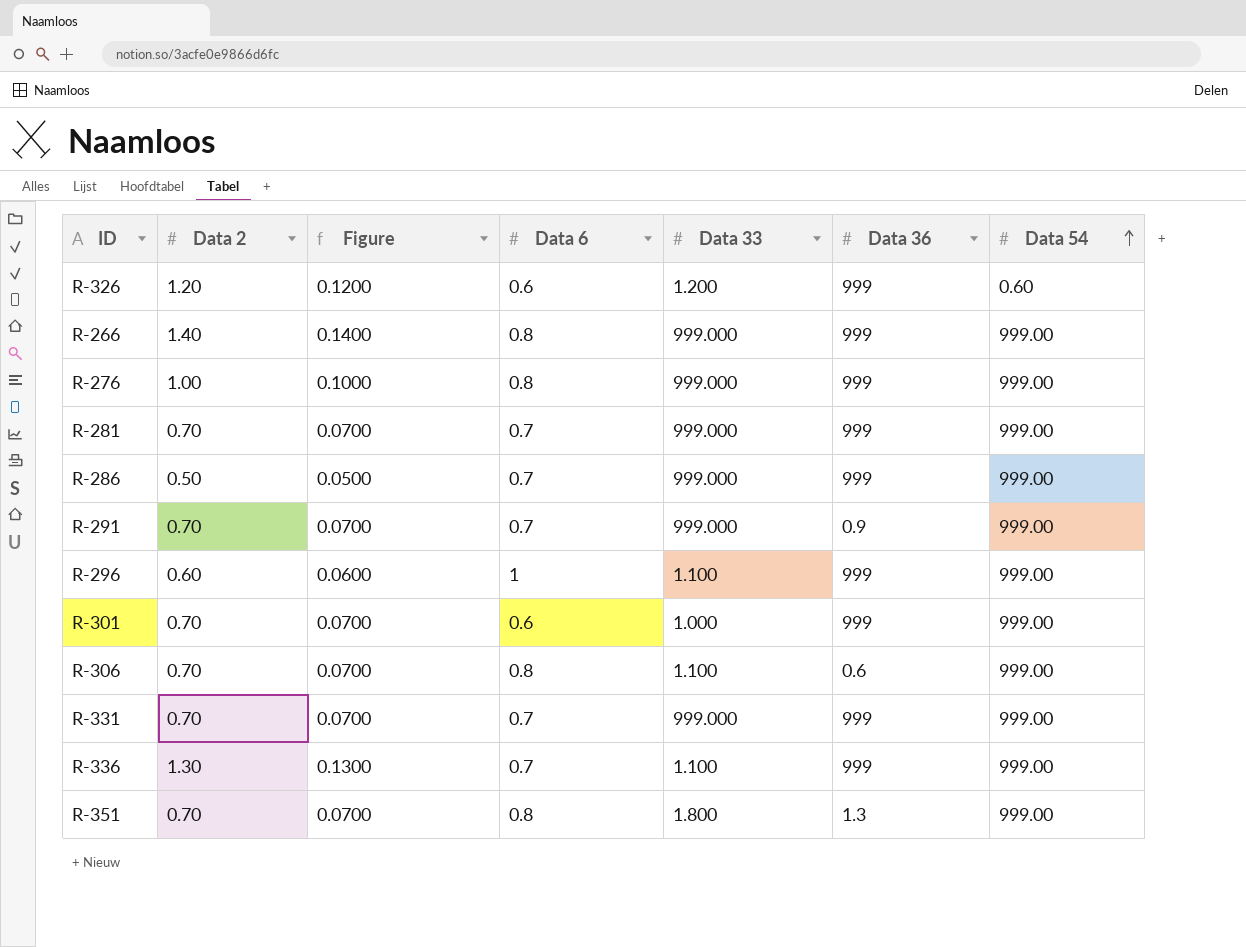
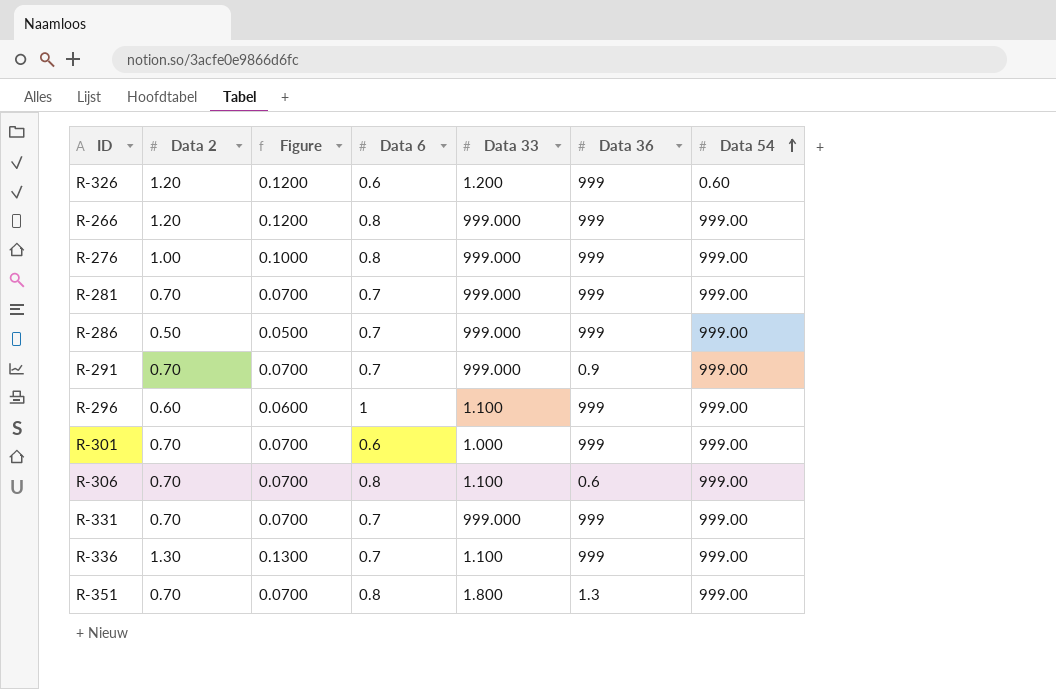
R-266 | Data 2: 1.40 -> 1.20
R-266 | Figure: 0.1400 -> 0.1200

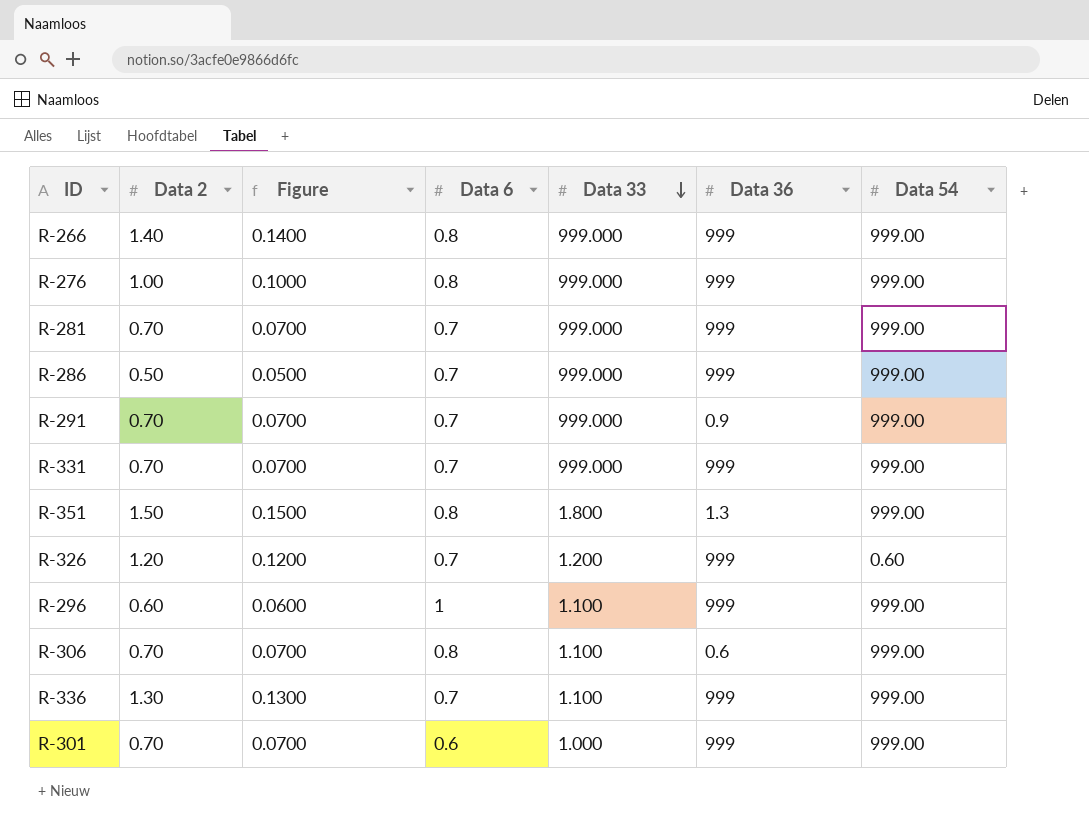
row order: Data 54 ascending -> Data 33 descending
R-266 | Data 2: 1.20 -> 1.40
R-266 | Figure: 0.1200 -> 0.1400
R-351 | Data 2: 0.70 -> 1.50
R-351 | Figure: 0.0700 -> 0.1500
R-326 | Data 6: 0.6 -> 0.7

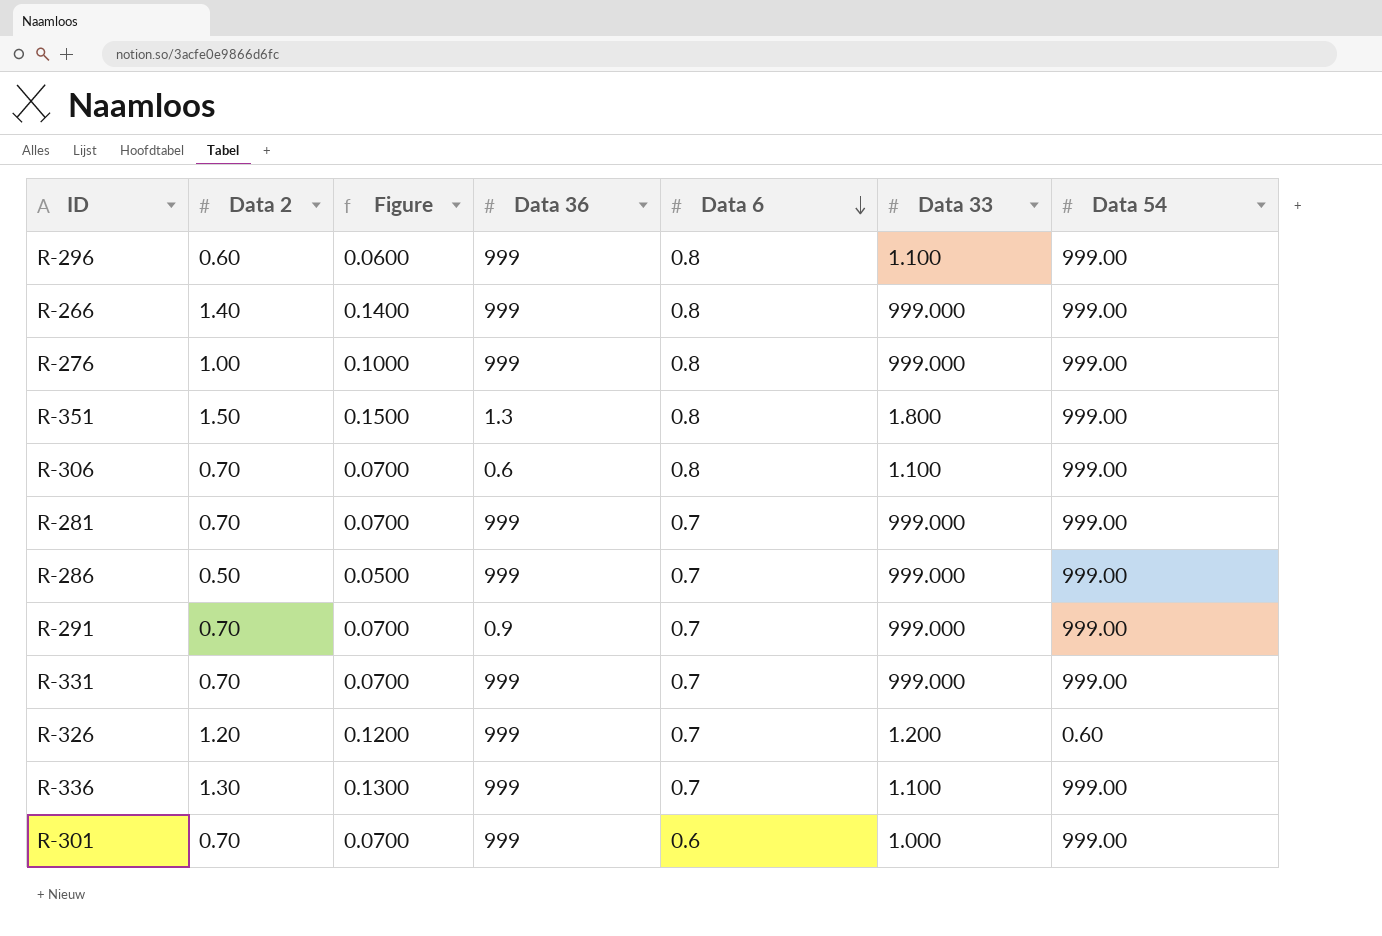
row order: Data 33 descending -> Data 6 descending
column Data 36 | position: 6 -> 4
R-296 | Data 6: 1 -> 0.8

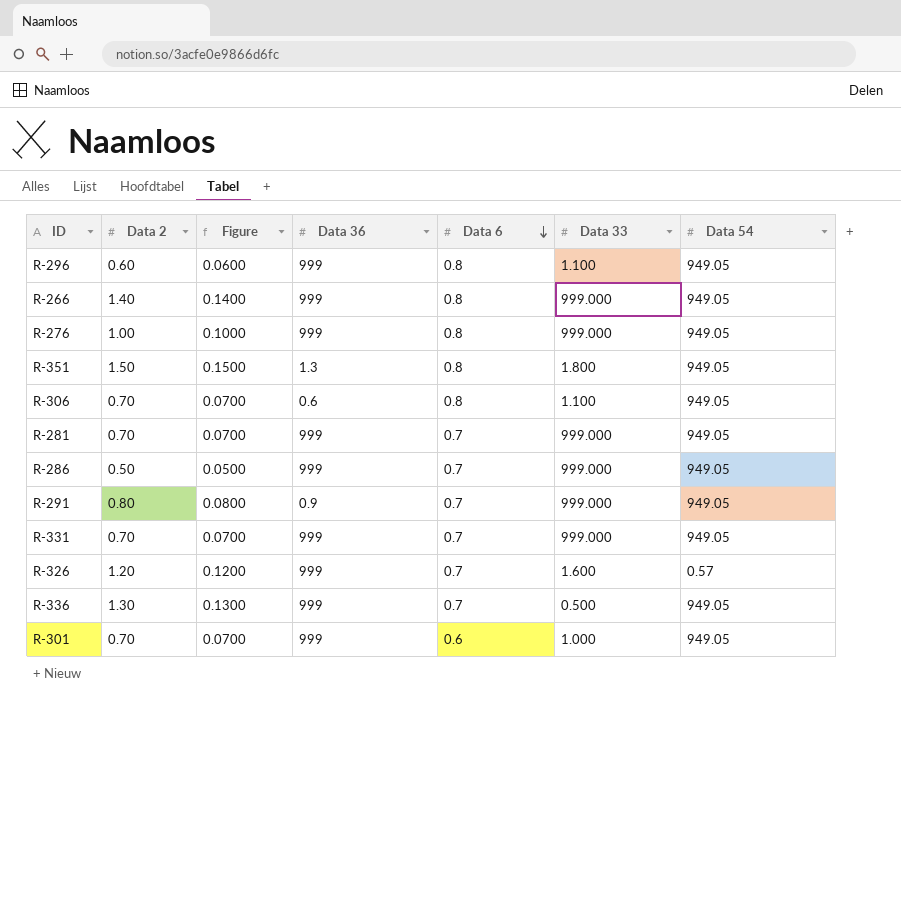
R-296 | Data 54: 999.00 -> 949.05
R-266 | Data 54: 999.00 -> 949.05
R-276 | Data 54: 999.00 -> 949.05
R-351 | Data 54: 999.00 -> 949.05
R-306 | Data 54: 999.00 -> 949.05
R-281 | Data 54: 999.00 -> 949.05
R-286 | Data 54: 999.00 -> 949.05
R-291 | Data 2: 0.70 -> 0.80
R-291 | Figure: 0.0700 -> 0.0800
R-291 | Data 54: 999.00 -> 949.05
R-331 | Data 54: 999.00 -> 949.05
R-326 | Data 33: 1.200 -> 1.600
R-326 | Data 54: 0.60 -> 0.57
R-336 | Data 33: 1.100 -> 0.500
R-336 | Data 54: 999.00 -> 949.05
R-301 | Data 54: 999.00 -> 949.05

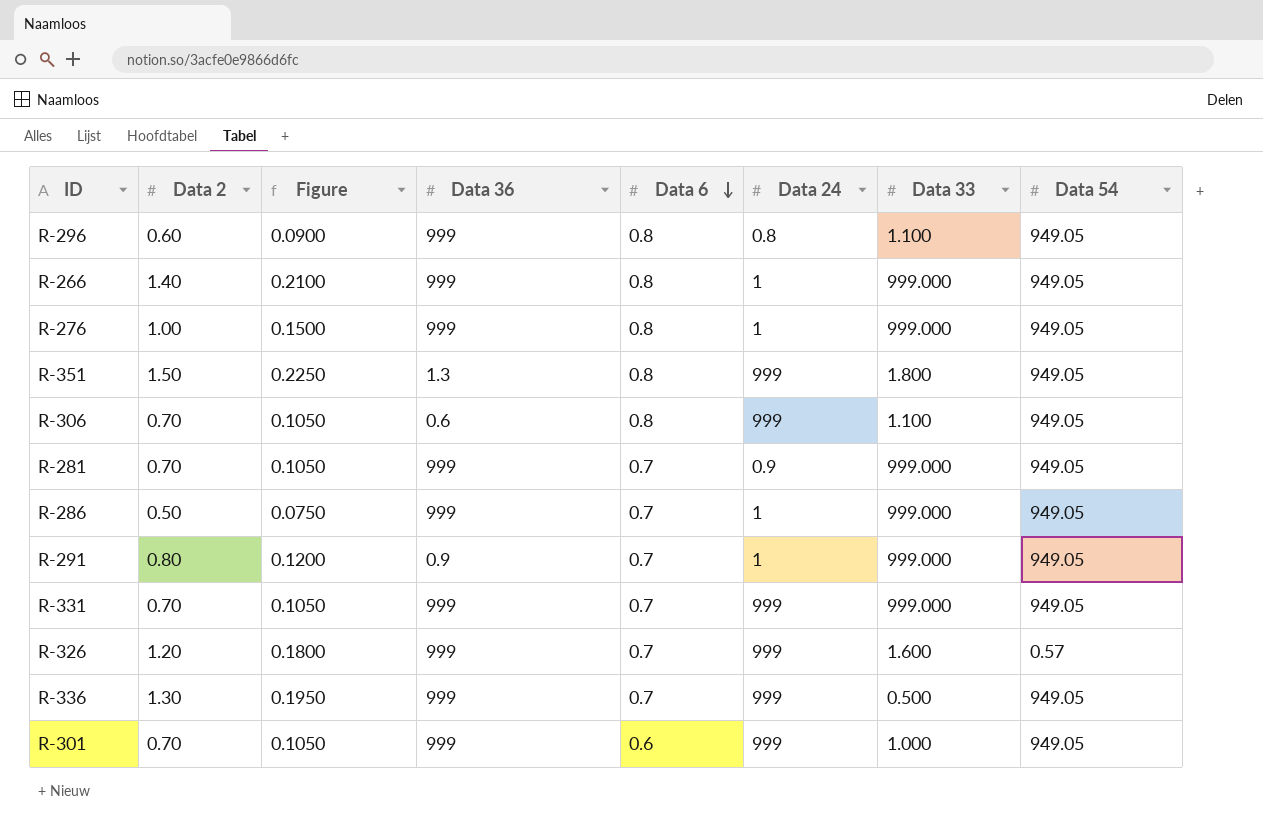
column Figure | formula: [Data 2] * 0.1 -> [Data 2] * 0.15
column Data 24 | position: none -> 6

